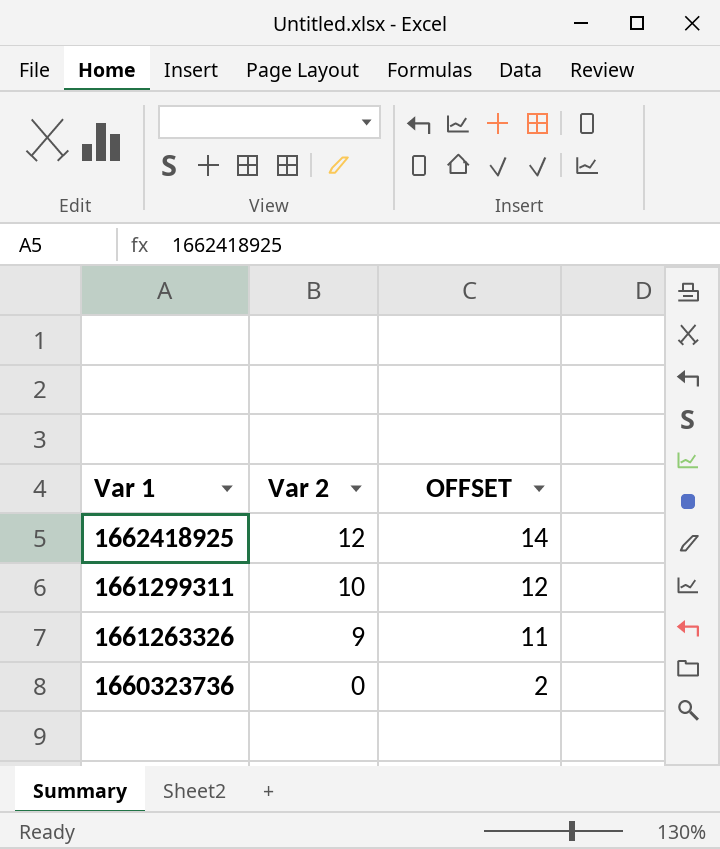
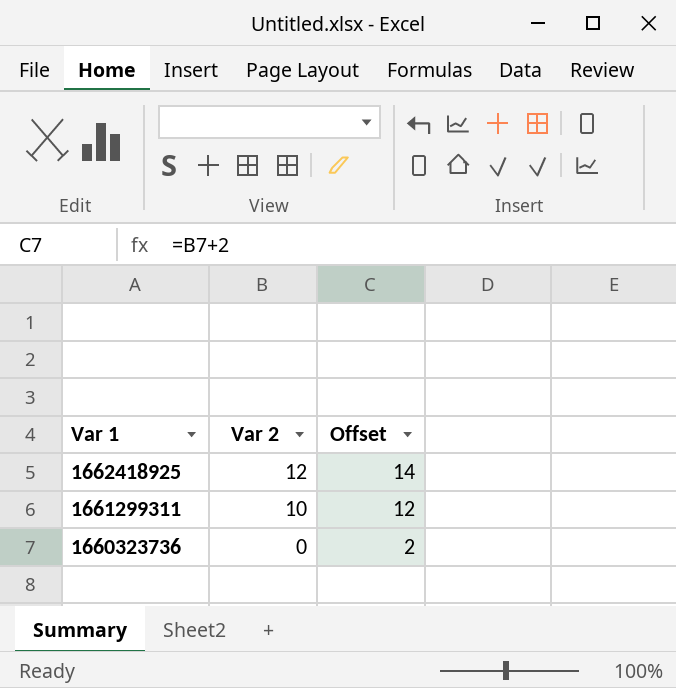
column name: OFFSET -> Offset
row 1661263326: 9 | 11 -> none

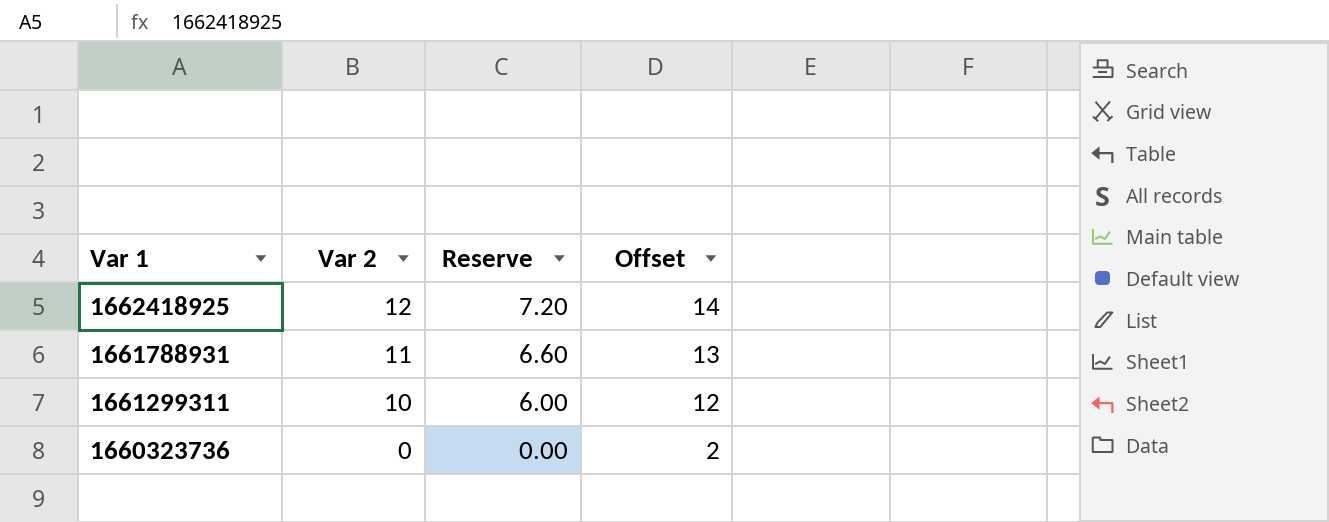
column Reserve | formula: none -> [Var 2] * 0.6
row 1661788931: none -> 11 | 6.60 | 13

